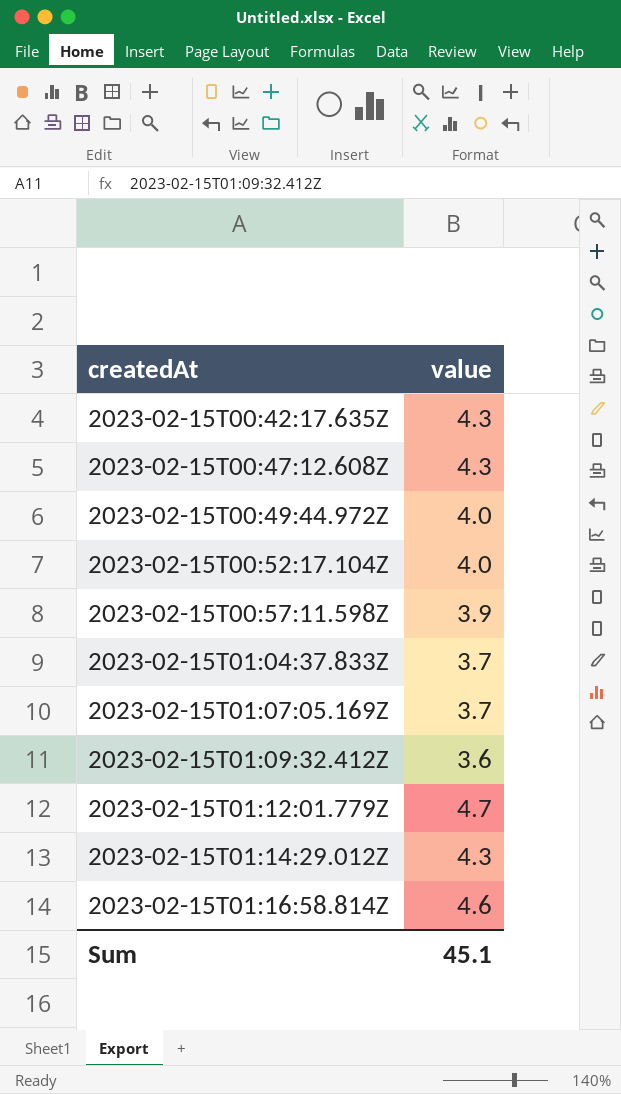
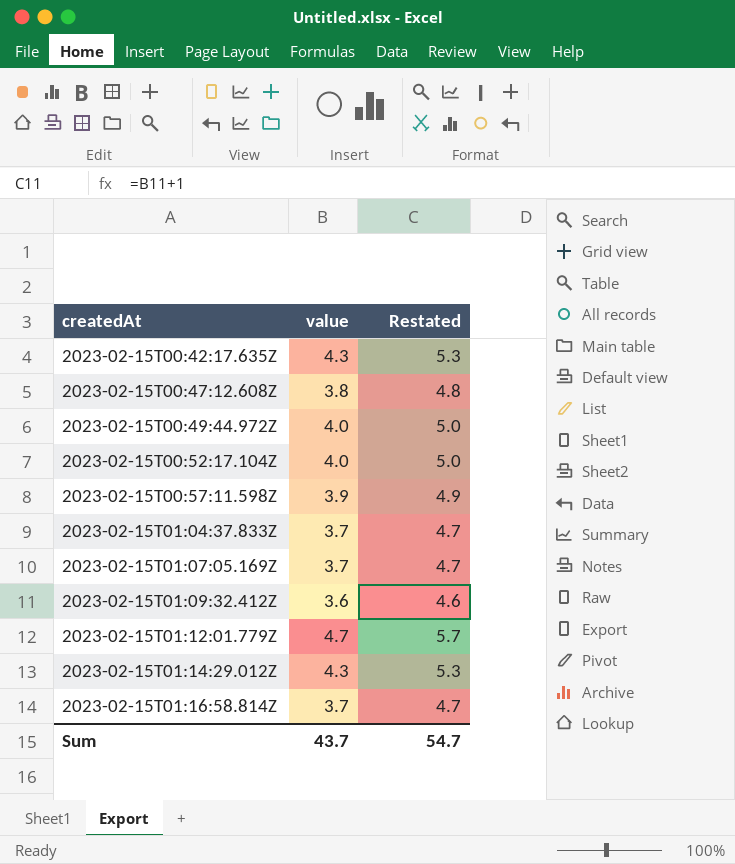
column Restated | formula: none -> [value] + 1
2023-02-15T00:47:12.608Z | value: 4.3 -> 3.8
2023-02-15T01:16:58.814Z | value: 4.6 -> 3.7
Sum | value: 45.1 -> 43.7

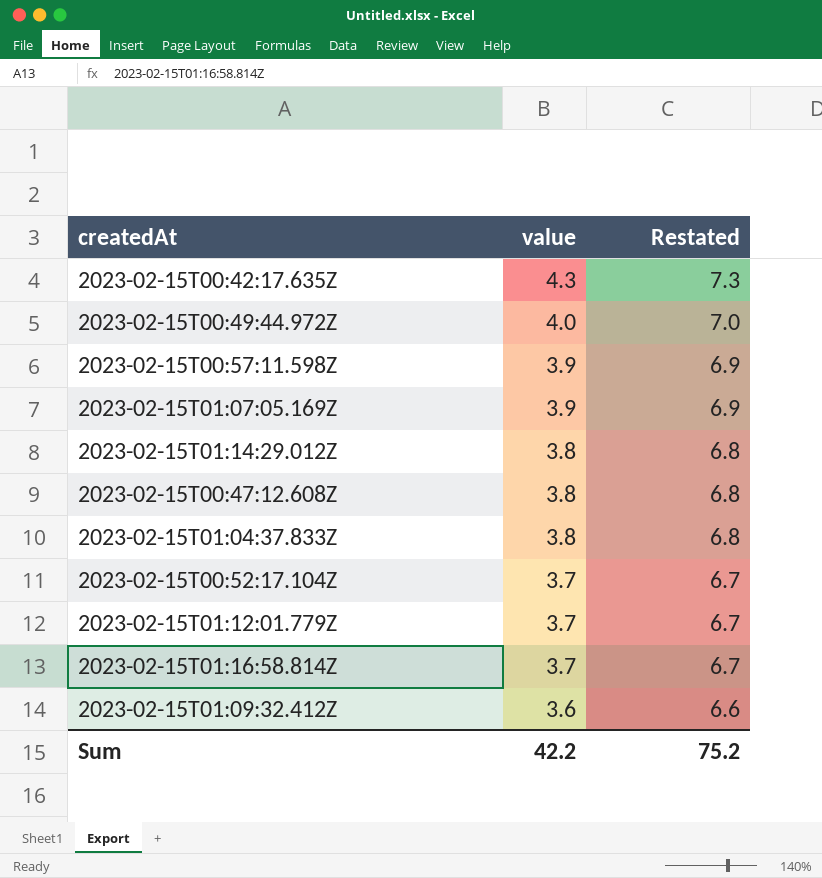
row order: createdAt ascending -> value descending
column Restated | formula: [value] + 1 -> [value] + 3
2023-02-15T01:07:05.169Z | value: 3.7 -> 3.9
2023-02-15T01:14:29.012Z | value: 4.3 -> 3.8
2023-02-15T01:04:37.833Z | value: 3.7 -> 3.8
2023-02-15T00:52:17.104Z | value: 4.0 -> 3.7
2023-02-15T01:12:01.779Z | value: 4.7 -> 3.7
Sum | value: 43.7 -> 42.2
Sum | Restated: 54.7 -> 75.2

